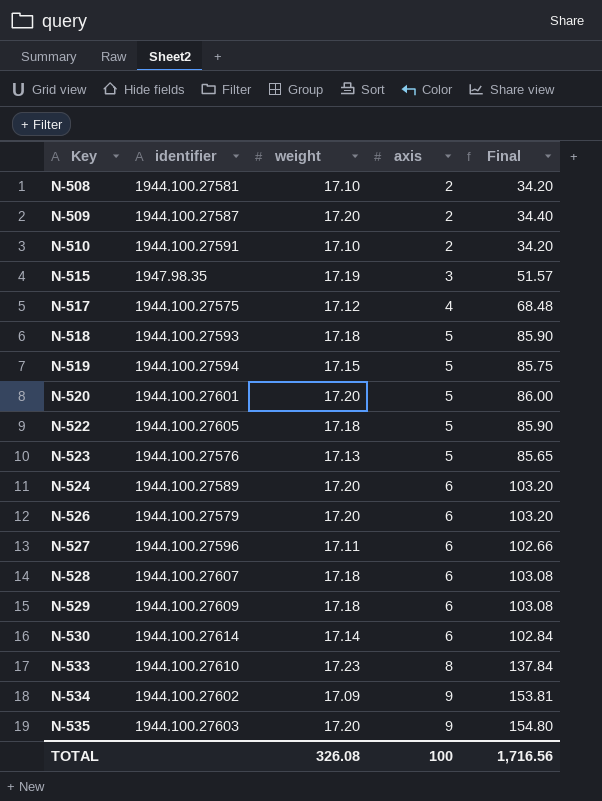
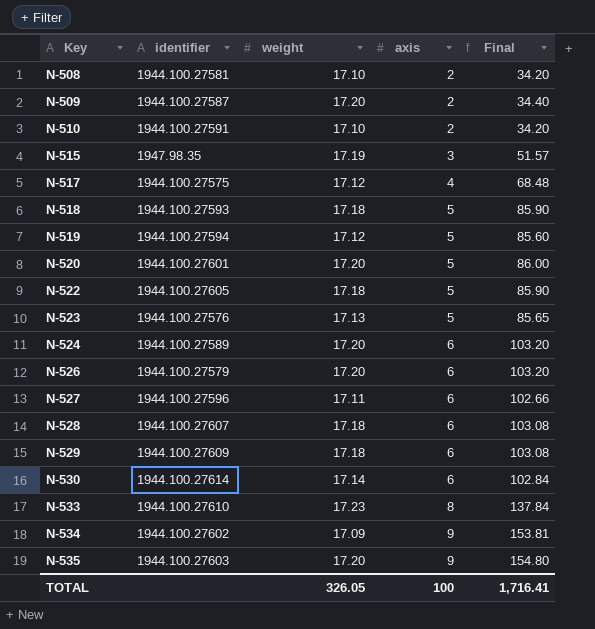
N-519 | weight: 17.15 -> 17.12
N-519 | Final: 85.75 -> 85.60
TOTAL | weight: 326.08 -> 326.05
TOTAL | Final: 1,716.56 -> 1,716.41

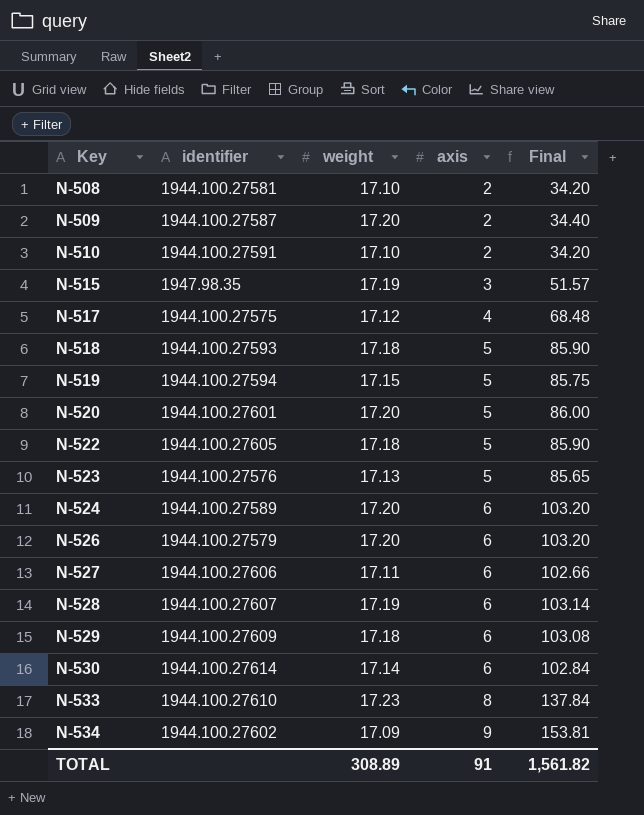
row N-535: 1944.100.27603 | 17.20 | 9 | 154.80 -> none
N-519 | weight: 17.12 -> 17.15
N-519 | Final: 85.60 -> 85.75
N-527 | identifier: 1944.100.27596 -> 1944.100.27606
N-528 | weight: 17.18 -> 17.19
N-528 | Final: 103.08 -> 103.14
TOTAL | weight: 326.05 -> 308.89
TOTAL | axis: 100 -> 91
TOTAL | Final: 1,716.41 -> 1,561.82

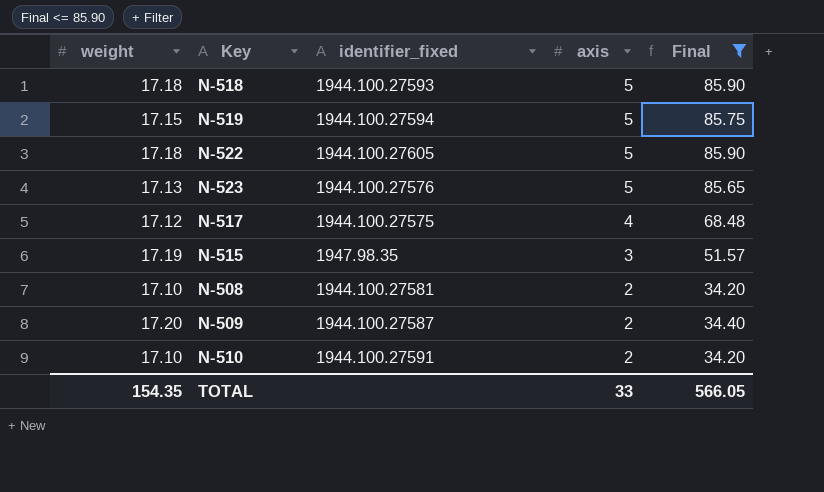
filter: none -> Final <= 85.90
row order: Key ascending -> axis descending
column weight | position: 3 -> 1
column name: identifier -> identifier_fixed
TOTAL | weight: 308.89 -> 154.35
TOTAL | axis: 91 -> 33
TOTAL | Final: 1,561.82 -> 566.05

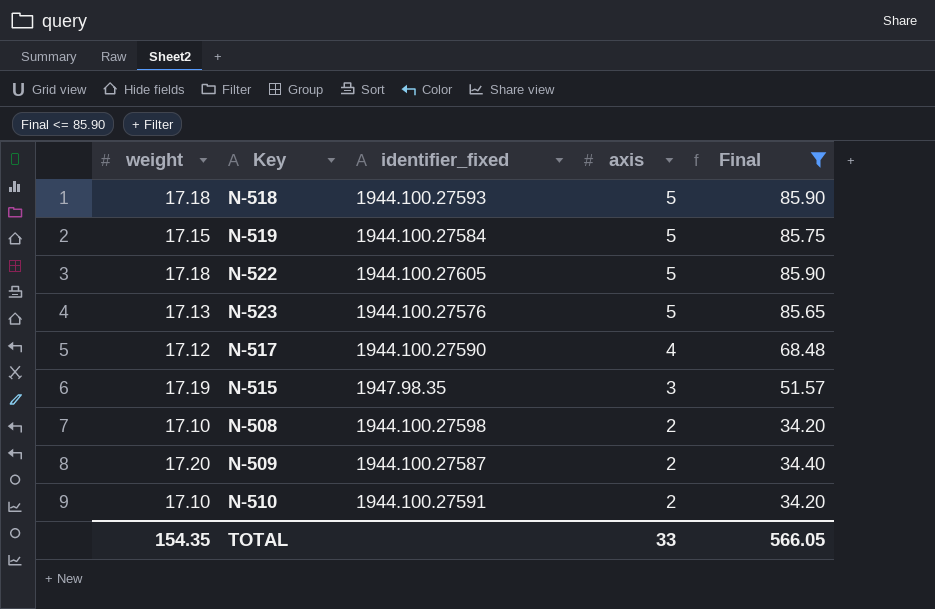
N-519 | identifier_fixed: 1944.100.27594 -> 1944.100.27584
N-517 | identifier_fixed: 1944.100.27575 -> 1944.100.27590
N-508 | identifier_fixed: 1944.100.27581 -> 1944.100.27598

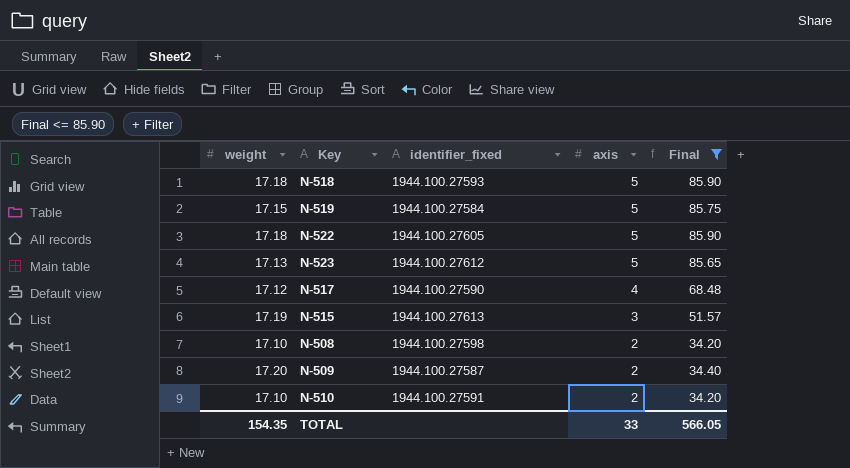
N-523 | identifier_fixed: 1944.100.27576 -> 1944.100.27612
N-515 | identifier_fixed: 1947.98.35 -> 1944.100.27613

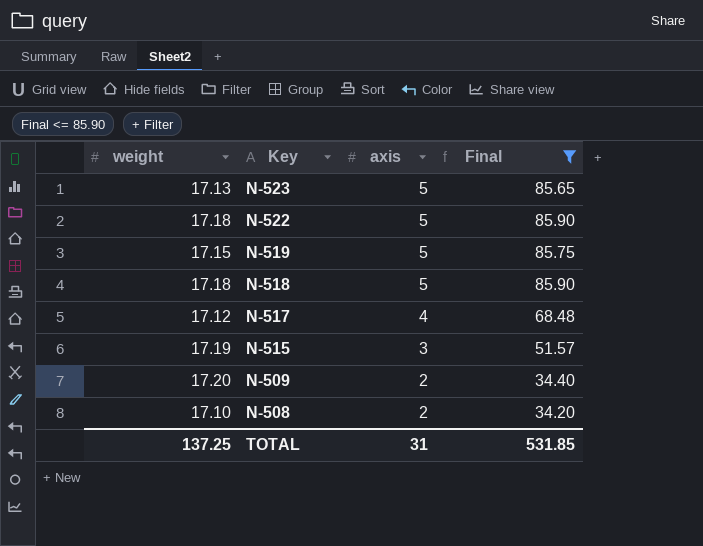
row order: axis descending -> Key descending
column identifier_fixed | position: 3 -> none
row N-510: 17.10 | 1944.100.27591 | 2 | 34.20 -> none
TOTAL | weight: 154.35 -> 137.25
TOTAL | axis: 33 -> 31
TOTAL | Final: 566.05 -> 531.85

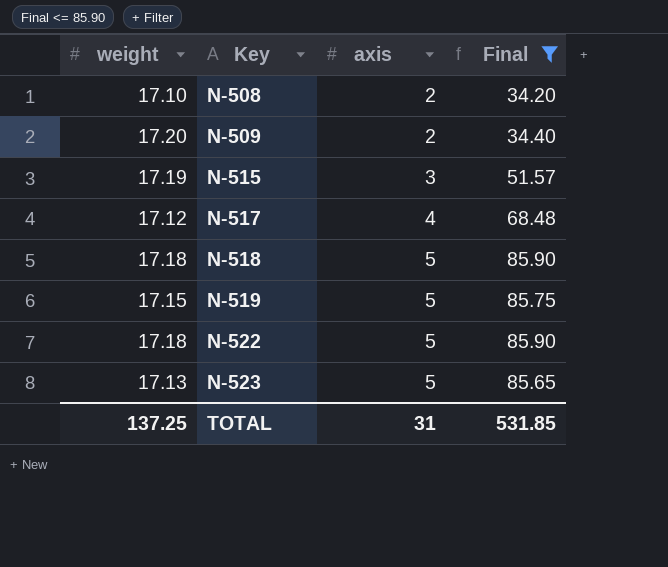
row order: Key descending -> Key ascending

